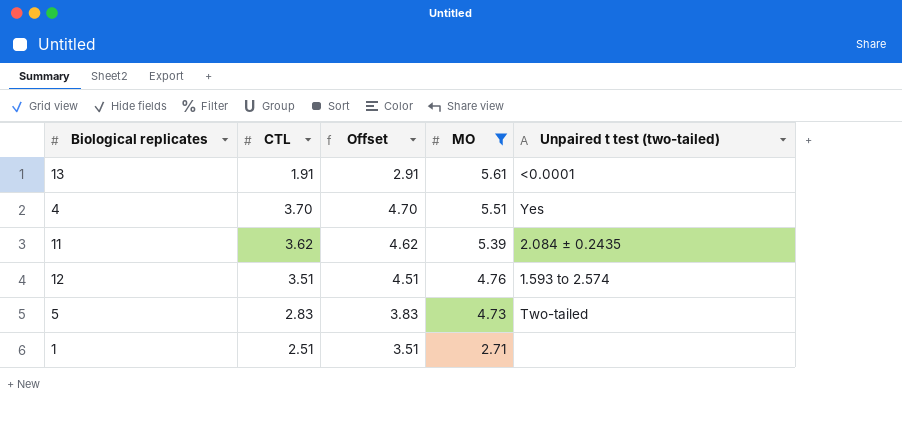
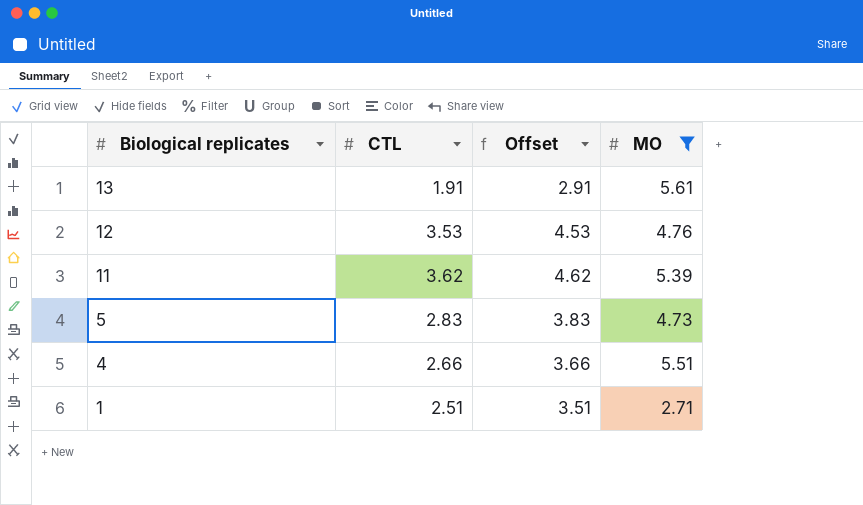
row order: MO descending -> Biological replicates descending
column Unpaired t test (two-tailed) | position: 5 -> none
12 | CTL: 3.51 -> 3.53
12 | Offset: 4.51 -> 4.53
4 | CTL: 3.70 -> 2.66
4 | Offset: 4.70 -> 3.66

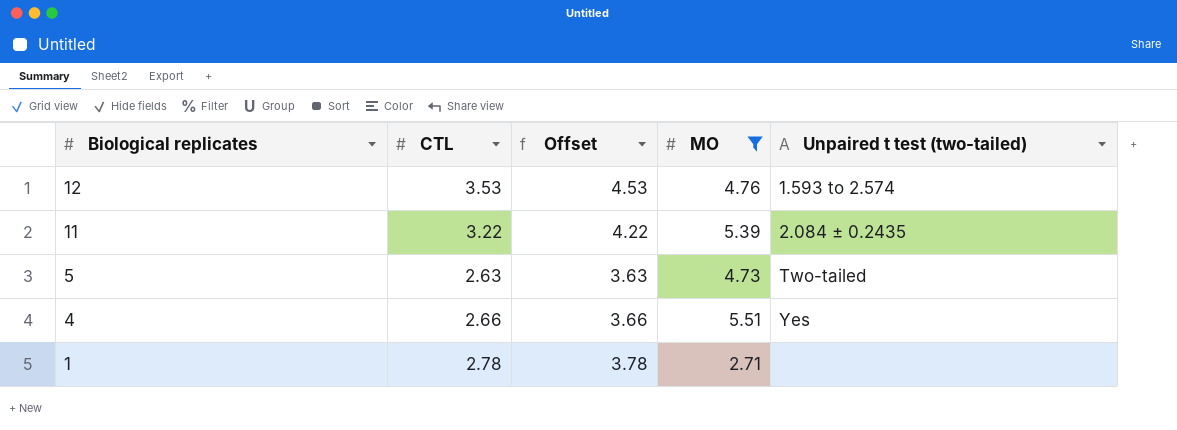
column Unpaired t test (two-tailed) | position: none -> 5
row 13: 1.91 | 2.91 | 5.61 -> none
11 | CTL: 3.62 -> 3.22
11 | Offset: 4.62 -> 4.22
5 | CTL: 2.83 -> 2.63
5 | Offset: 3.83 -> 3.63
1 | CTL: 2.51 -> 2.78
1 | Offset: 3.51 -> 3.78

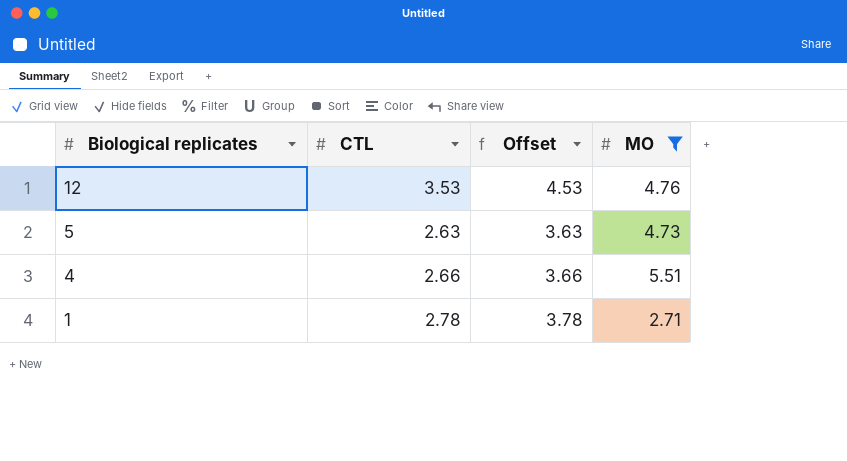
column Unpaired t test (two-tailed) | position: 5 -> none
row 11: 3.22 | 4.22 | 5.39 | 2.084 ± 0.2435 -> none

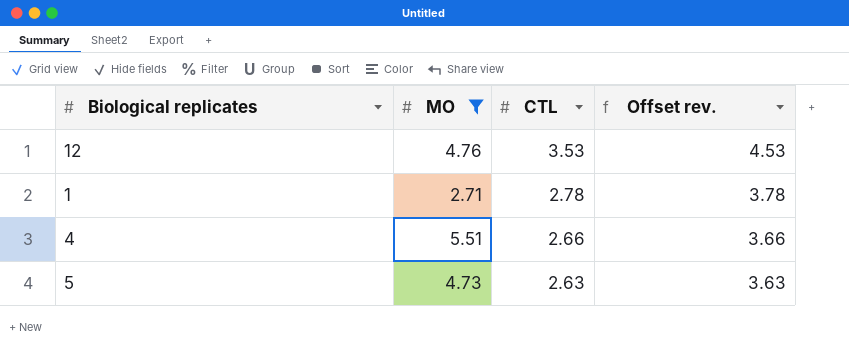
row order: Biological replicates descending -> CTL descending
column MO | position: 4 -> 2
column name: Offset -> Offset rev.

